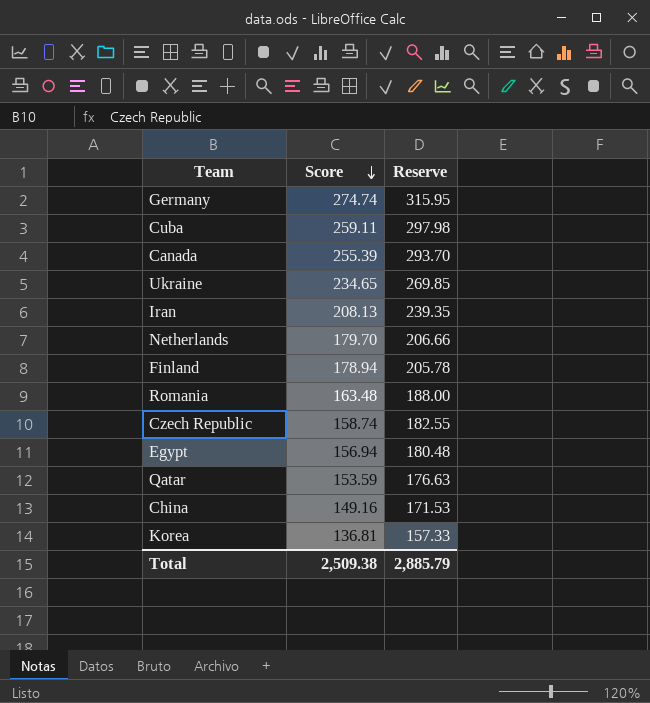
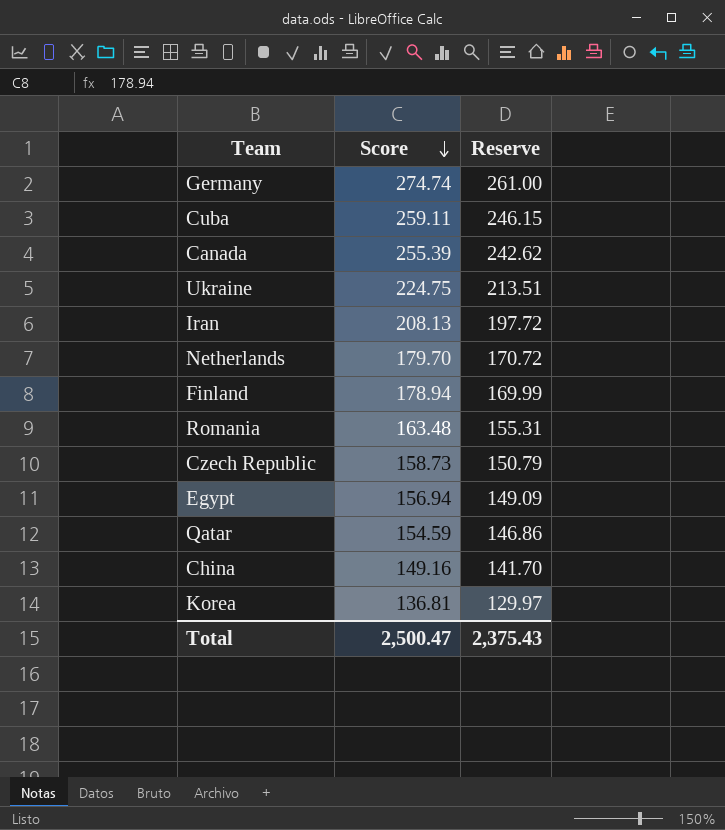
column Reserve | formula: [Score] * 1.15 -> [Score] * 0.95
Ukraine | Score: 234.65 -> 224.75
Czech Republic | Score: 158.74 -> 158.73
Qatar | Score: 153.59 -> 154.59
Total | Score: 2,509.38 -> 2,500.47
Total | Reserve: 2,885.79 -> 2,375.43

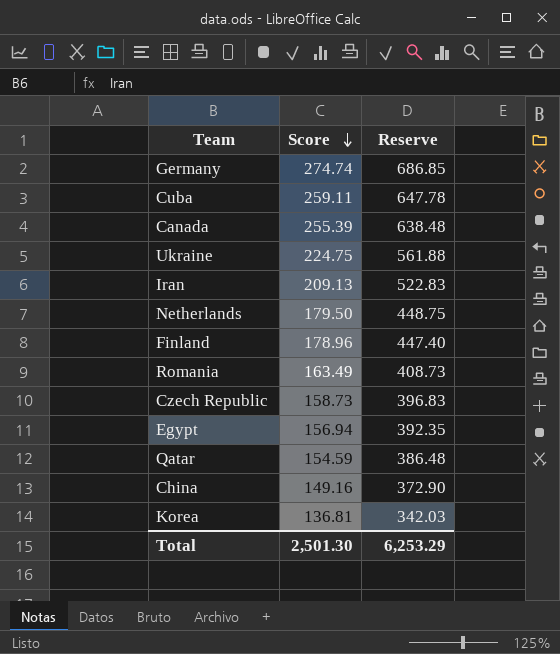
column Reserve | formula: [Score] * 0.95 -> [Score] * 2.5
Iran | Score: 208.13 -> 209.13
Netherlands | Score: 179.70 -> 179.50
Finland | Score: 178.94 -> 178.96
Romania | Score: 163.48 -> 163.49
Total | Score: 2,500.47 -> 2,501.30
Total | Reserve: 2,375.43 -> 6,253.29

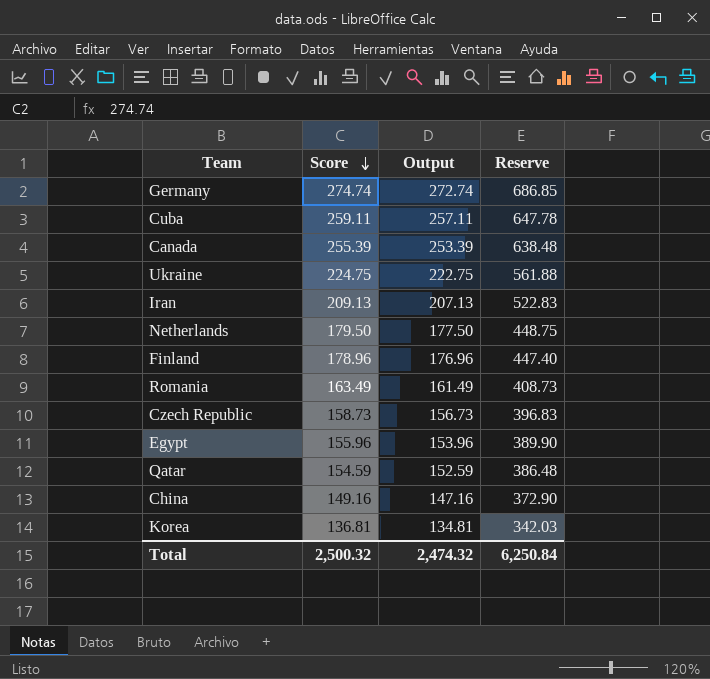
column Output | formula: none -> [Score] - 2
Egypt | Score: 156.94 -> 155.96
Egypt | Reserve: 392.35 -> 389.90
Total | Score: 2,501.30 -> 2,500.32
Total | Reserve: 6,253.29 -> 6,250.84

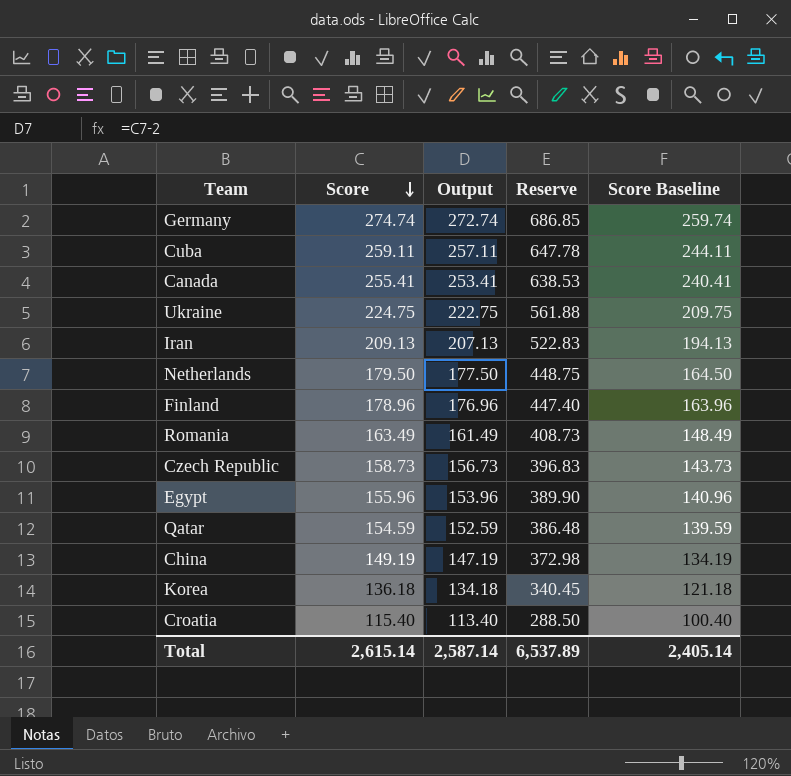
column Score Baseline | formula: none -> [Score] - 15
Canada | Score: 255.39 -> 255.41
Canada | Output: 253.39 -> 253.41
Canada | Reserve: 638.48 -> 638.53
China | Score: 149.16 -> 149.19
China | Output: 147.16 -> 147.19
China | Reserve: 372.90 -> 372.98
Korea | Score: 136.81 -> 136.18
Korea | Output: 134.81 -> 134.18
Korea | Reserve: 342.03 -> 340.45
row Croatia: none -> 115.40 | 113.40 | 288.50 | 100.40
Total | Score: 2,500.32 -> 2,615.14
Total | Output: 2,474.32 -> 2,587.14
Total | Reserve: 6,250.84 -> 6,537.89

